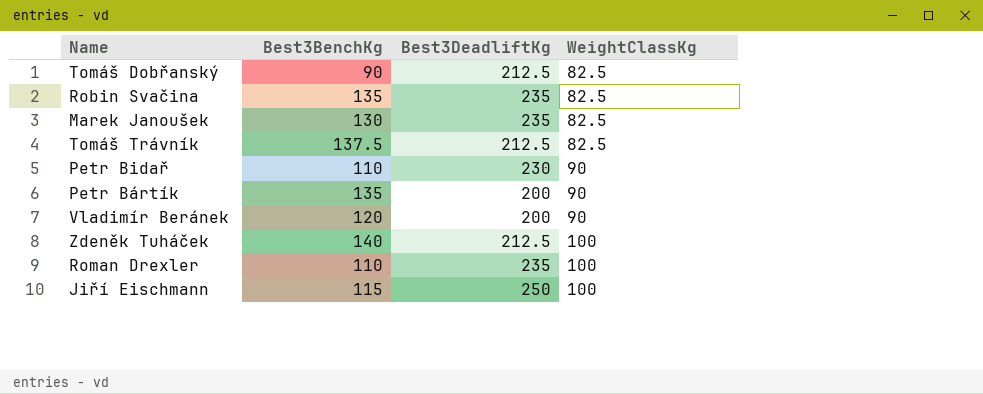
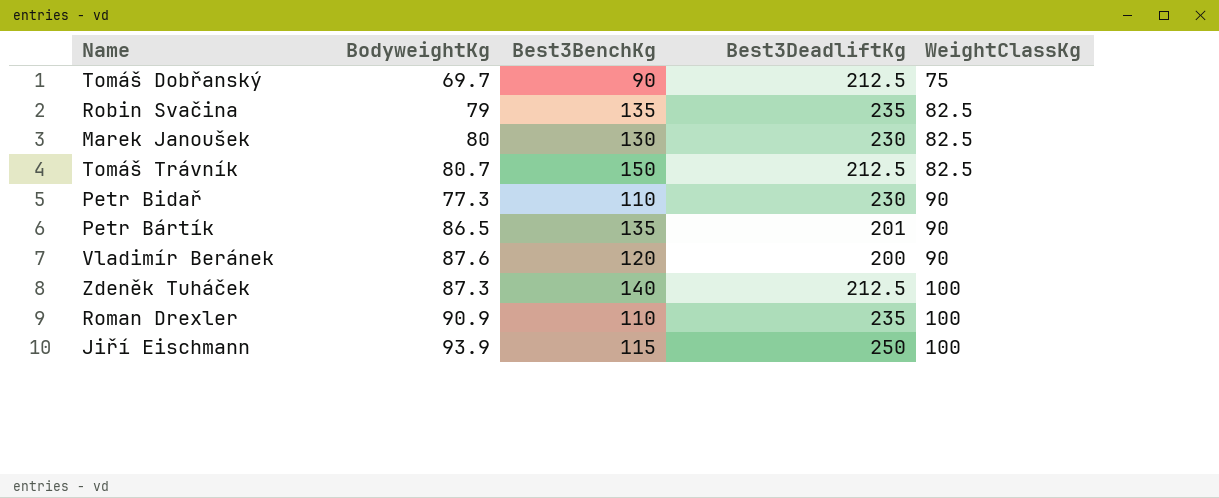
column BodyweightKg | position: none -> 2
Tomáš Dobřanský | WeightClassKg: 82.5 -> 75
Marek Janoušek | Best3DeadliftKg: 235 -> 230
Tomáš Trávník | Best3BenchKg: 137.5 -> 150
Petr Bártík | Best3DeadliftKg: 200 -> 201

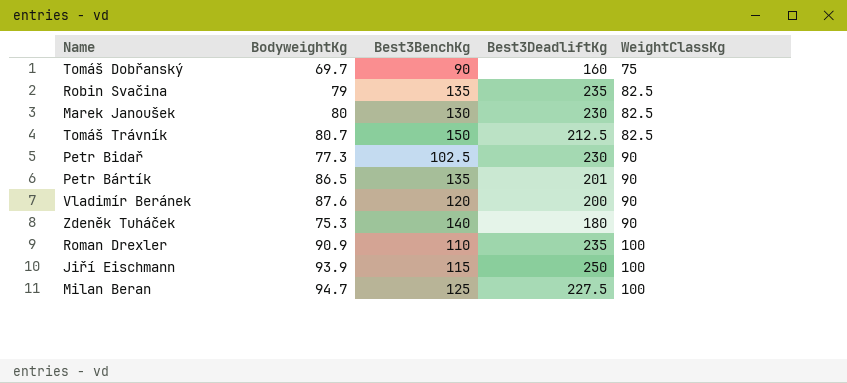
Tomáš Dobřanský | Best3DeadliftKg: 212.5 -> 160
Petr Bidař | Best3BenchKg: 110 -> 102.5
Zdeněk Tuháček | BodyweightKg: 87.3 -> 75.3
Zdeněk Tuháček | Best3DeadliftKg: 212.5 -> 180
Zdeněk Tuháček | WeightClassKg: 100 -> 90
row Milan Beran: none -> 94.7 | 125 | 227.5 | 100

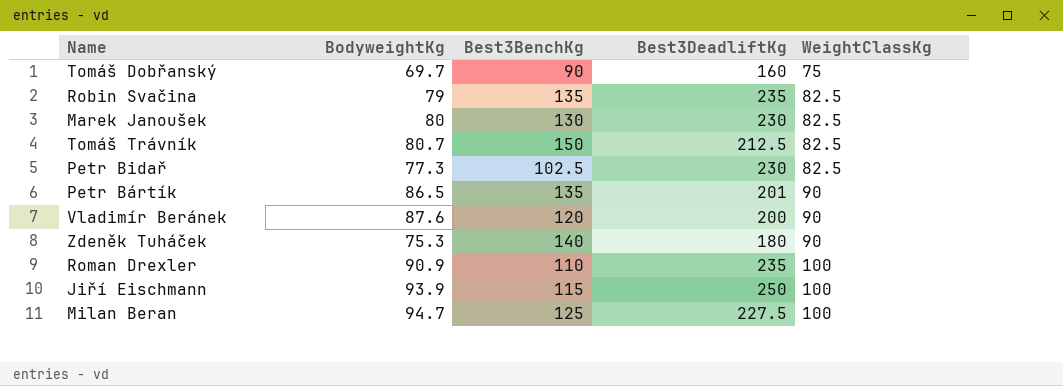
Petr Bidař | WeightClassKg: 90 -> 82.5

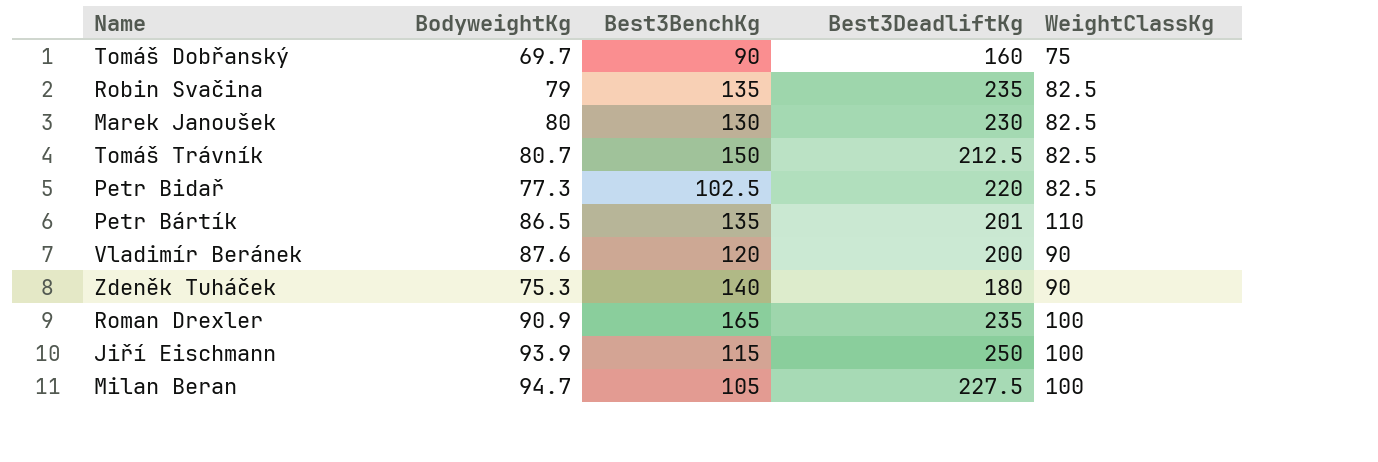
Petr Bidař | Best3DeadliftKg: 230 -> 220
Petr Bártík | WeightClassKg: 90 -> 110
Roman Drexler | Best3BenchKg: 110 -> 165
Milan Beran | Best3BenchKg: 125 -> 105

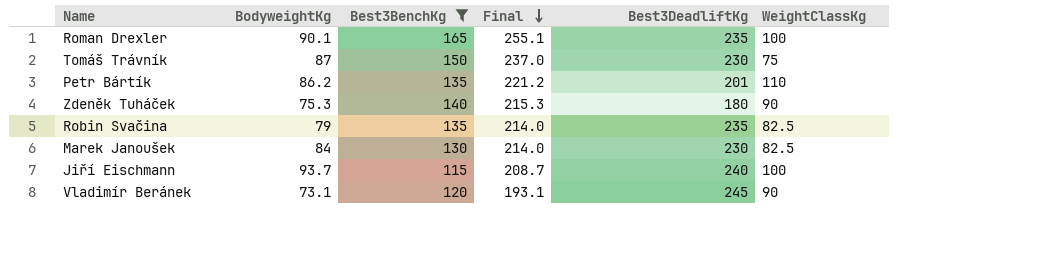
filter: none -> Best3BenchKg >= 115
row order: none -> Final descending
column Final | formula: none -> [BodyweightKg] + [Best3BenchKg]
Roman Drexler | BodyweightKg: 90.9 -> 90.1
Tomáš Trávník | BodyweightKg: 80.7 -> 87
Tomáš Trávník | Best3DeadliftKg: 212.5 -> 230
Tomáš Trávník | WeightClassKg: 82.5 -> 75
Petr Bártík | BodyweightKg: 86.5 -> 86.2
Marek Janoušek | BodyweightKg: 80 -> 84
Jiří Eischmann | BodyweightKg: 93.9 -> 93.7
Jiří Eischmann | Best3DeadliftKg: 250 -> 240
Vladimír Beránek | BodyweightKg: 87.6 -> 73.1
Vladimír Beránek | Best3DeadliftKg: 200 -> 245

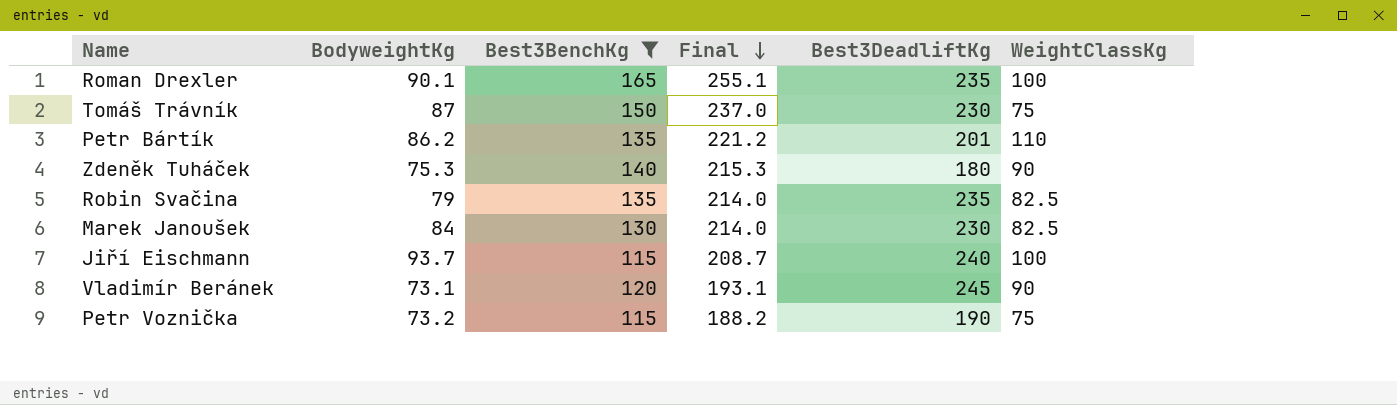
row Petr Voznička: none -> 73.2 | 115 | 188.2 | 190 | 75

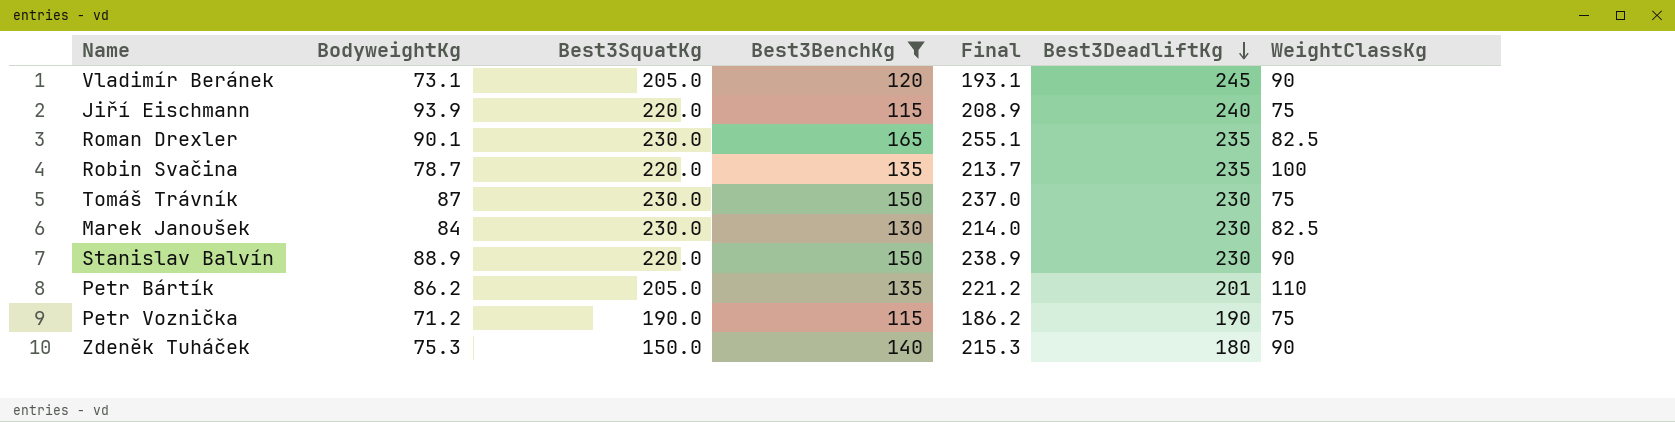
row order: Final descending -> Best3DeadliftKg descending
column Best3SquatKg | position: none -> 3
Jiří Eischmann | BodyweightKg: 93.7 -> 93.9
Jiří Eischmann | Final: 208.7 -> 208.9
Jiří Eischmann | WeightClassKg: 100 -> 75
Roman Drexler | WeightClassKg: 100 -> 82.5
Robin Svačina | BodyweightKg: 79 -> 78.7
Robin Svačina | Final: 214.0 -> 213.7
Robin Svačina | WeightClassKg: 82.5 -> 100
row Stanislav Balvín: none -> 88.9 | 220.0 | 150 | 238.9 | 230 | 90
Petr Voznička | BodyweightKg: 73.2 -> 71.2
Petr Voznička | Final: 188.2 -> 186.2

